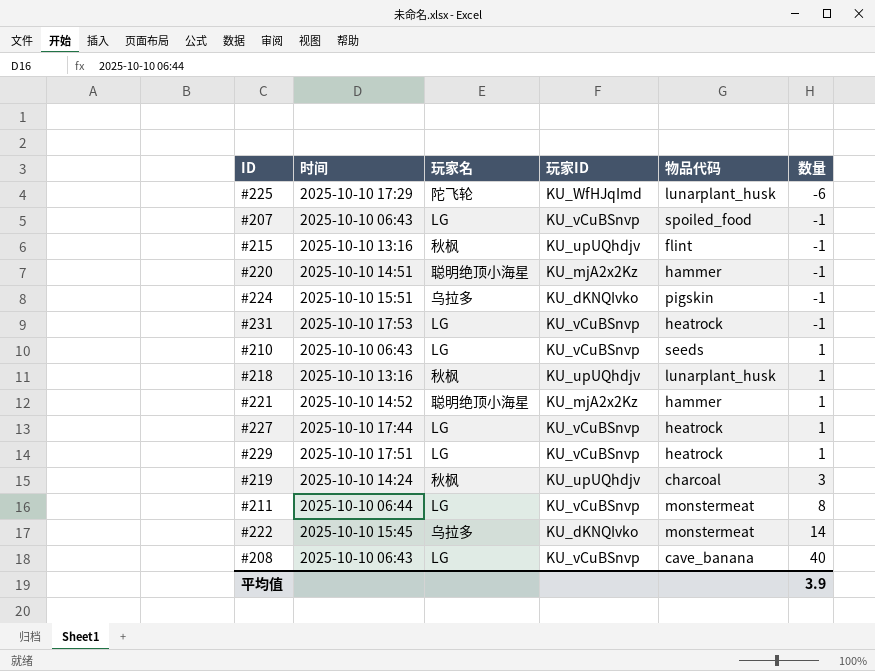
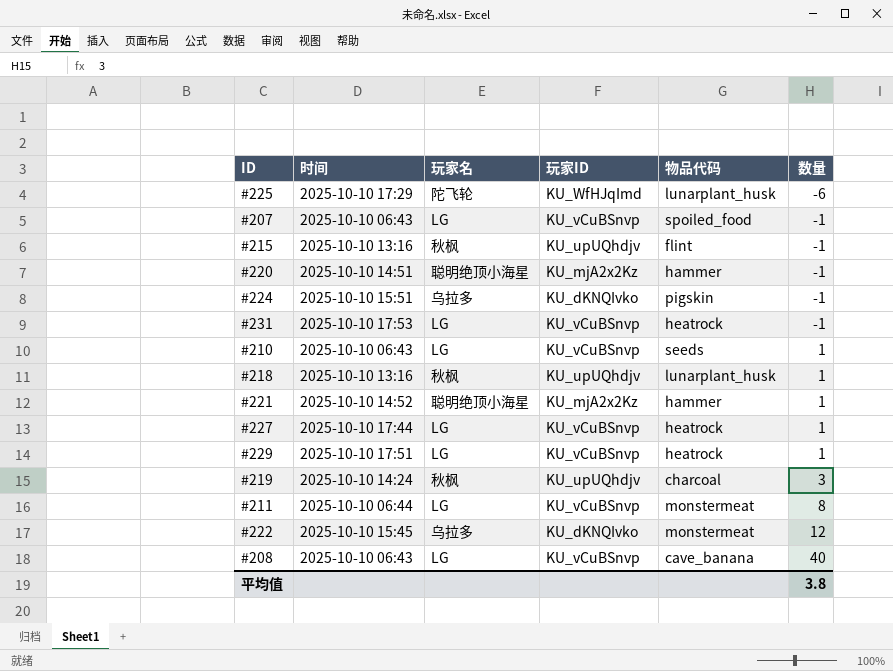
#222 | 数量: 14 -> 12
平均值 | 数量: 3.9 -> 3.8

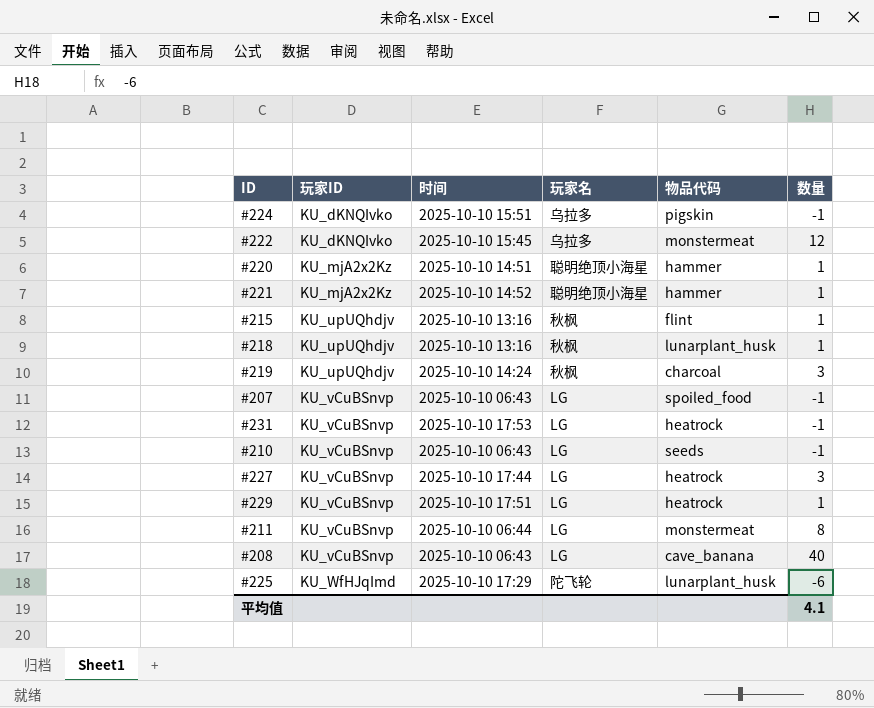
row order: 数量 ascending -> 玩家ID ascending
column 玩家ID | position: 4 -> 2
#220 | 数量: -1 -> 1
#215 | 数量: -1 -> 1
#210 | 数量: 1 -> -1
#227 | 数量: 1 -> 3
平均值 | 数量: 3.8 -> 4.1

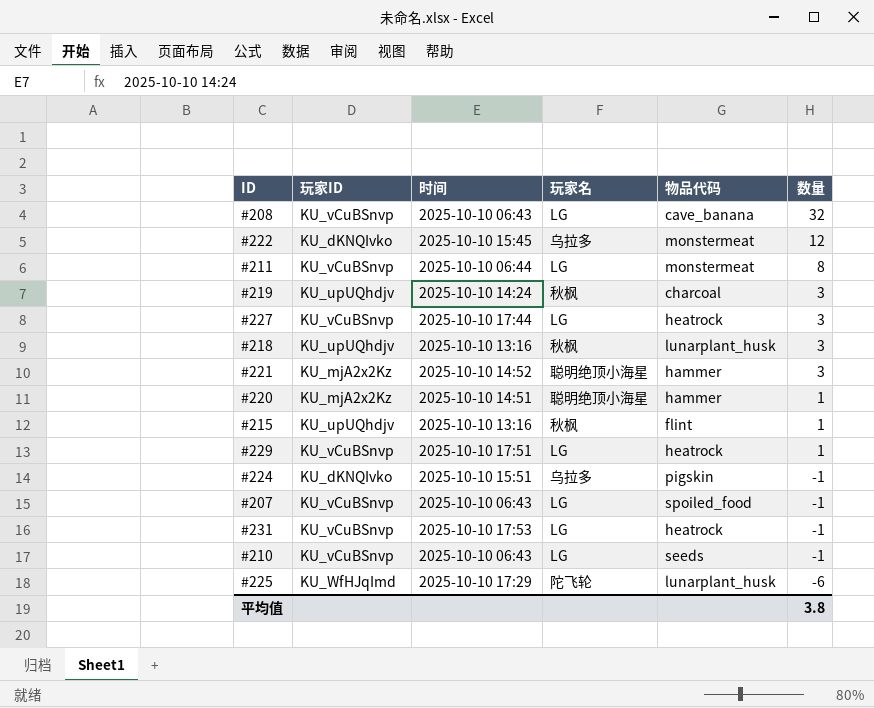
row order: 玩家ID ascending -> 数量 descending
#208 | 数量: 40 -> 32
#218 | 数量: 1 -> 3
#221 | 数量: 1 -> 3
平均值 | 数量: 4.1 -> 3.8

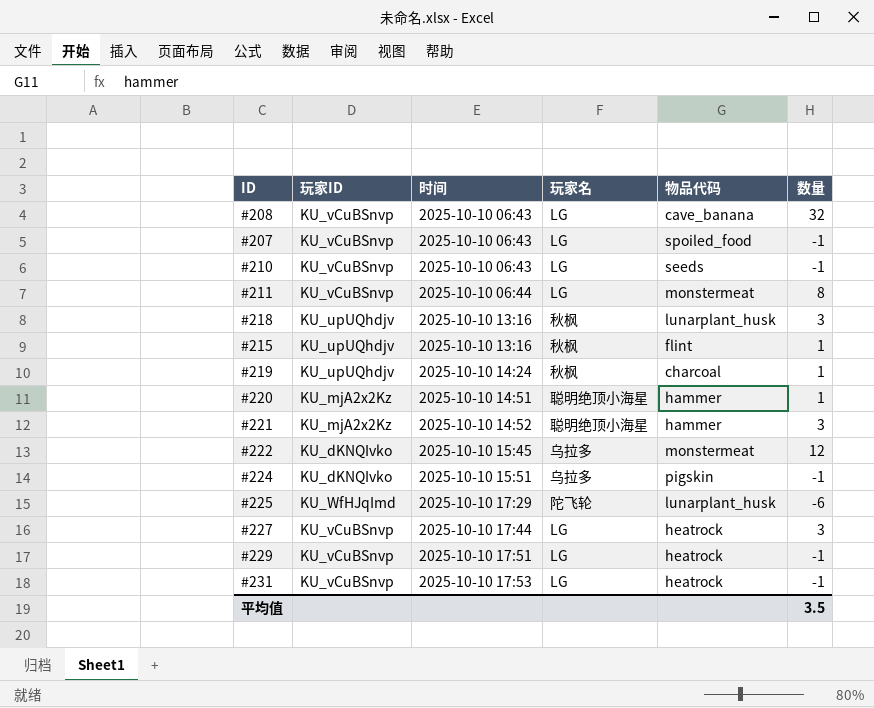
row order: 数量 descending -> 时间 ascending
#219 | 数量: 3 -> 1
#229 | 数量: 1 -> -1
平均值 | 数量: 3.8 -> 3.5

